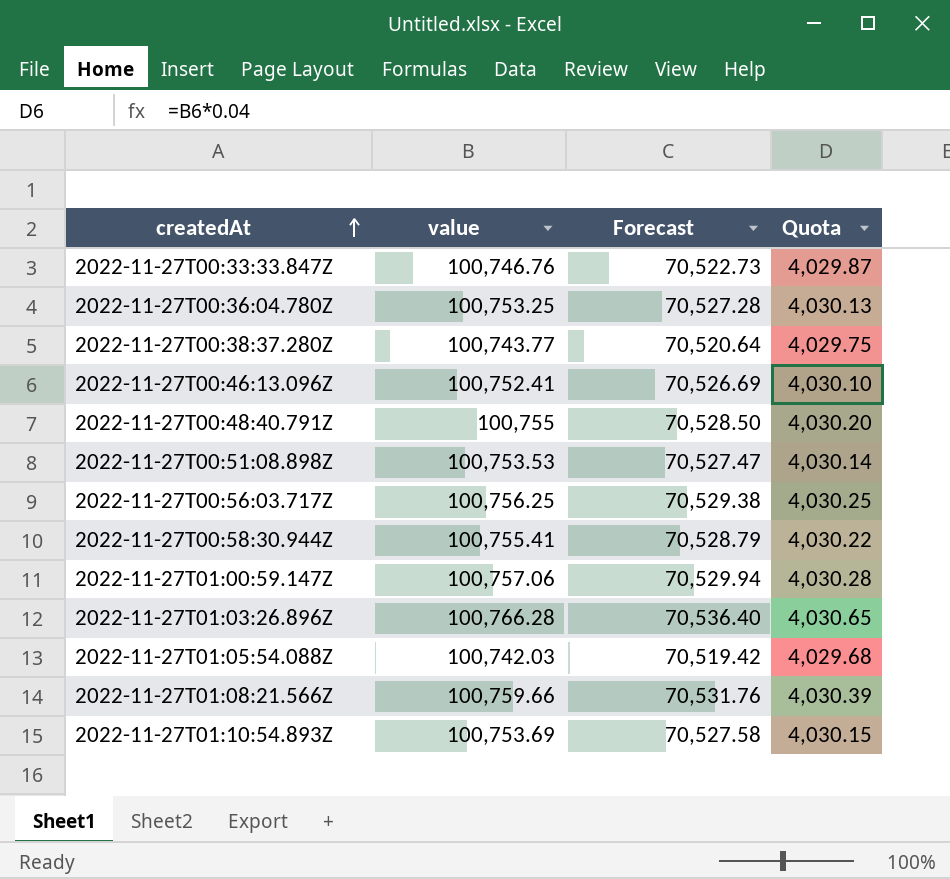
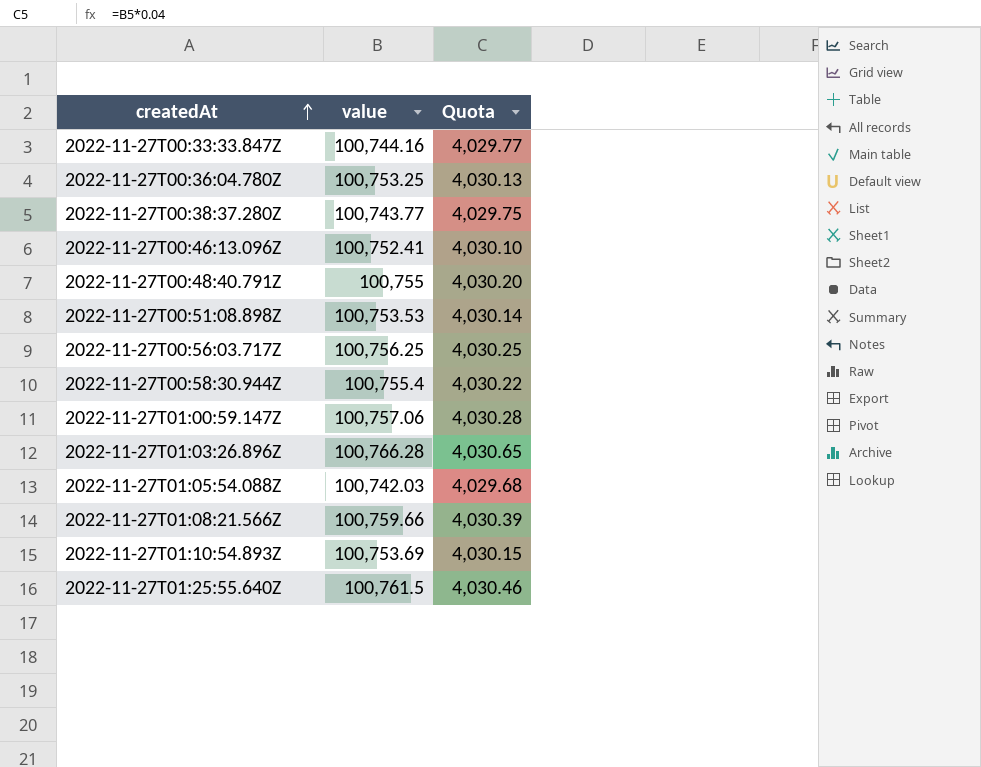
column Forecast | formula: [value] * 0.7 -> none
2022-11-27T00:33:33.847Z | value: 100,746.76 -> 100,744.16
2022-11-27T00:33:33.847Z | Quota: 4,029.87 -> 4,029.77
2022-11-27T00:58:30.944Z | value: 100,755.41 -> 100,755.4
row 2022-11-27T01:25:55.640Z: none -> 100,761.5 | 4,030.46

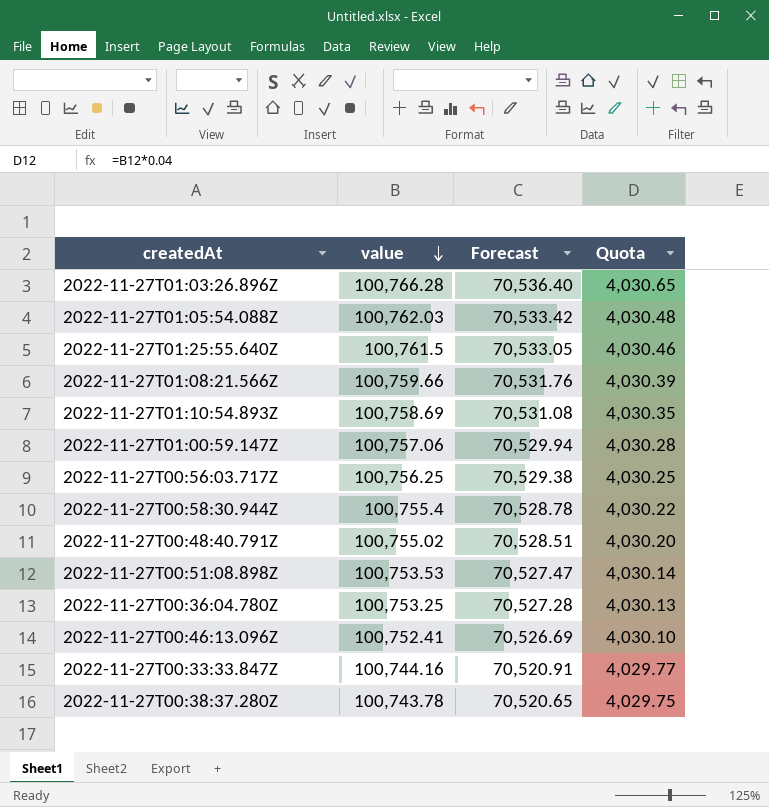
row order: createdAt ascending -> value descending
column Forecast | formula: none -> [value] * 0.7
2022-11-27T01:05:54.088Z | value: 100,742.03 -> 100,762.03
2022-11-27T01:05:54.088Z | Quota: 4,029.68 -> 4,030.48
2022-11-27T01:10:54.893Z | value: 100,753.69 -> 100,758.69
2022-11-27T01:10:54.893Z | Quota: 4,030.15 -> 4,030.35
2022-11-27T00:48:40.791Z | value: 100,755 -> 100,755.02
2022-11-27T00:38:37.280Z | value: 100,743.77 -> 100,743.78

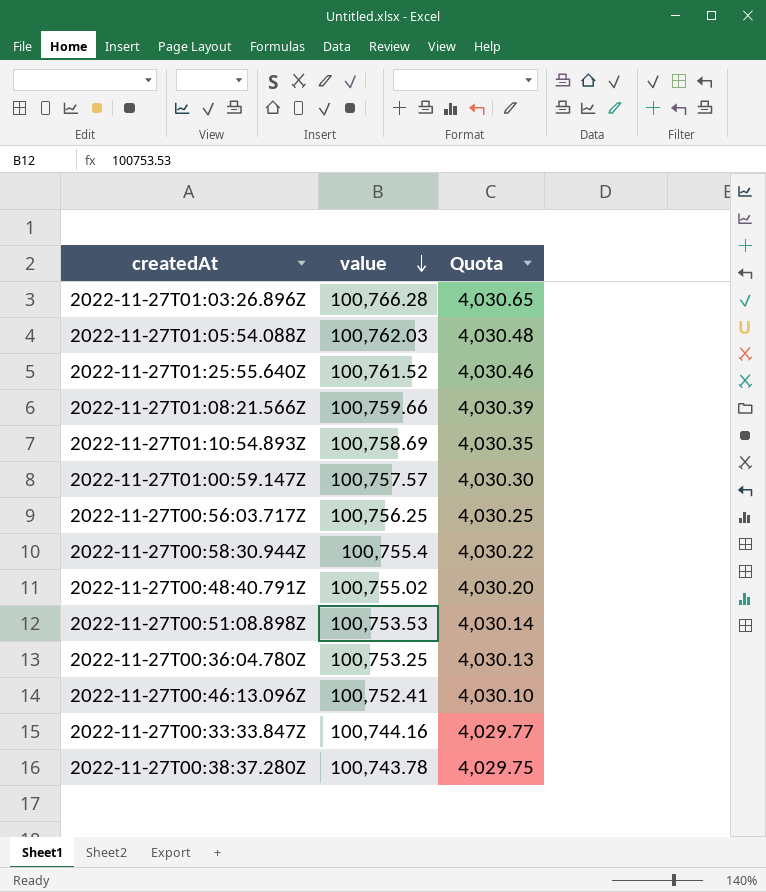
column Forecast | formula: [value] * 0.7 -> none
2022-11-27T01:25:55.640Z | value: 100,761.5 -> 100,761.52
2022-11-27T01:00:59.147Z | value: 100,757.06 -> 100,757.57
2022-11-27T01:00:59.147Z | Quota: 4,030.28 -> 4,030.30

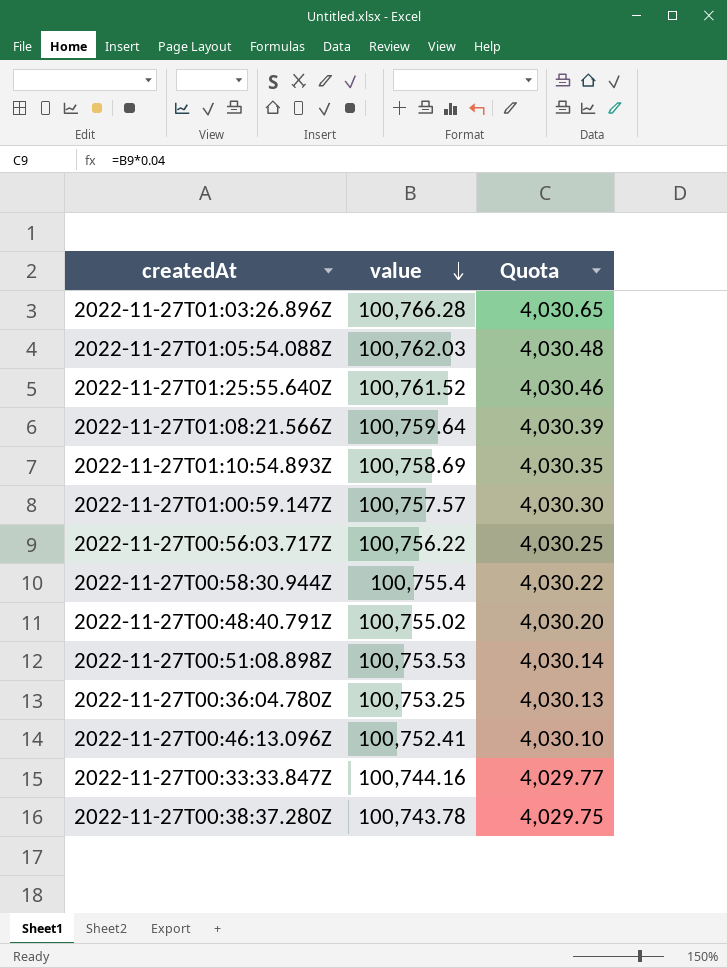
2022-11-27T01:08:21.566Z | value: 100,759.66 -> 100,759.64
2022-11-27T00:56:03.717Z | value: 100,756.25 -> 100,756.22

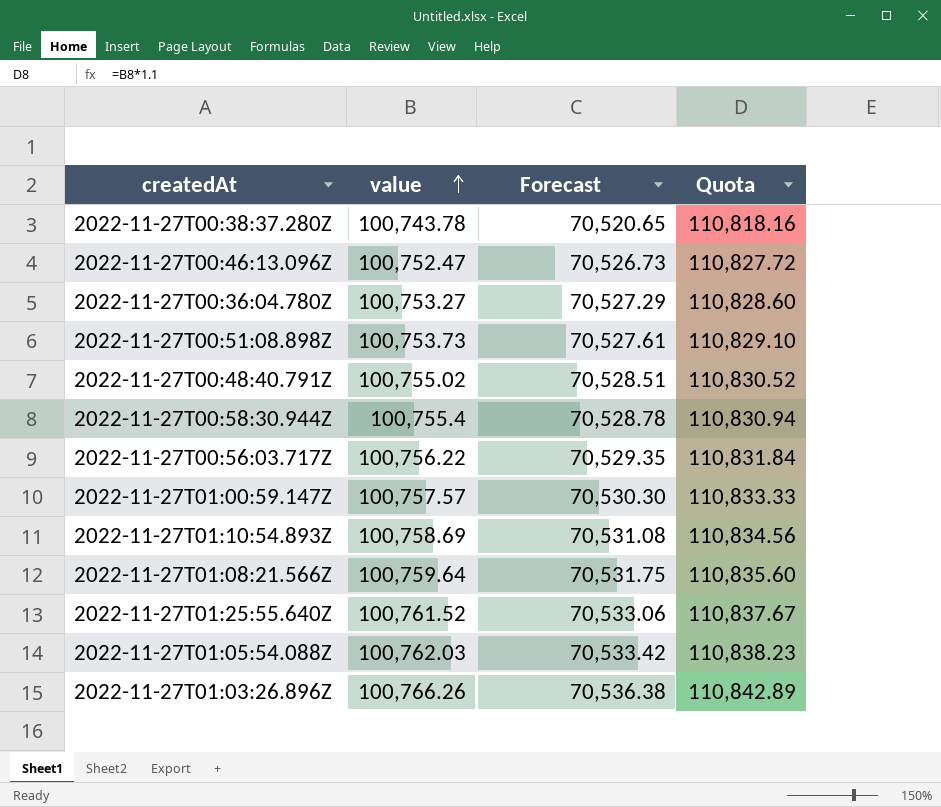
row order: value descending -> value ascending
column Forecast | formula: none -> [value] * 0.7
column Quota | formula: [value] * 0.04 -> [value] * 1.1
row 2022-11-27T00:33:33.847Z: 100,744.16 | 4,029.77 -> none
2022-11-27T00:46:13.096Z | value: 100,752.41 -> 100,752.47
2022-11-27T00:36:04.780Z | value: 100,753.25 -> 100,753.27
2022-11-27T00:51:08.898Z | value: 100,753.53 -> 100,753.73
2022-11-27T01:03:26.896Z | value: 100,766.28 -> 100,766.26

